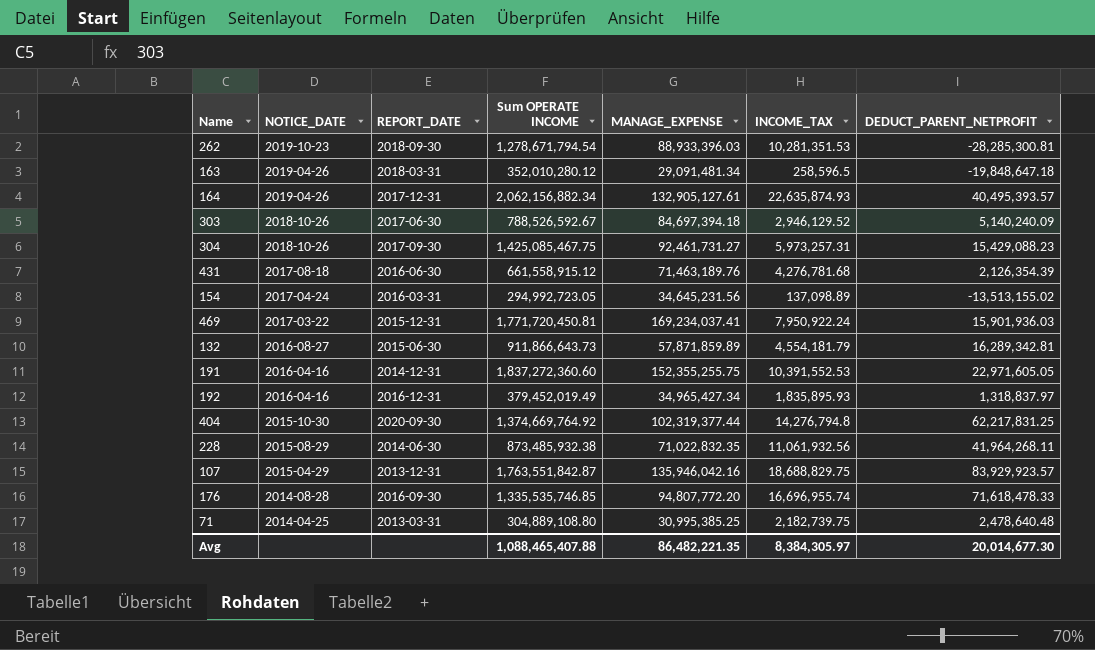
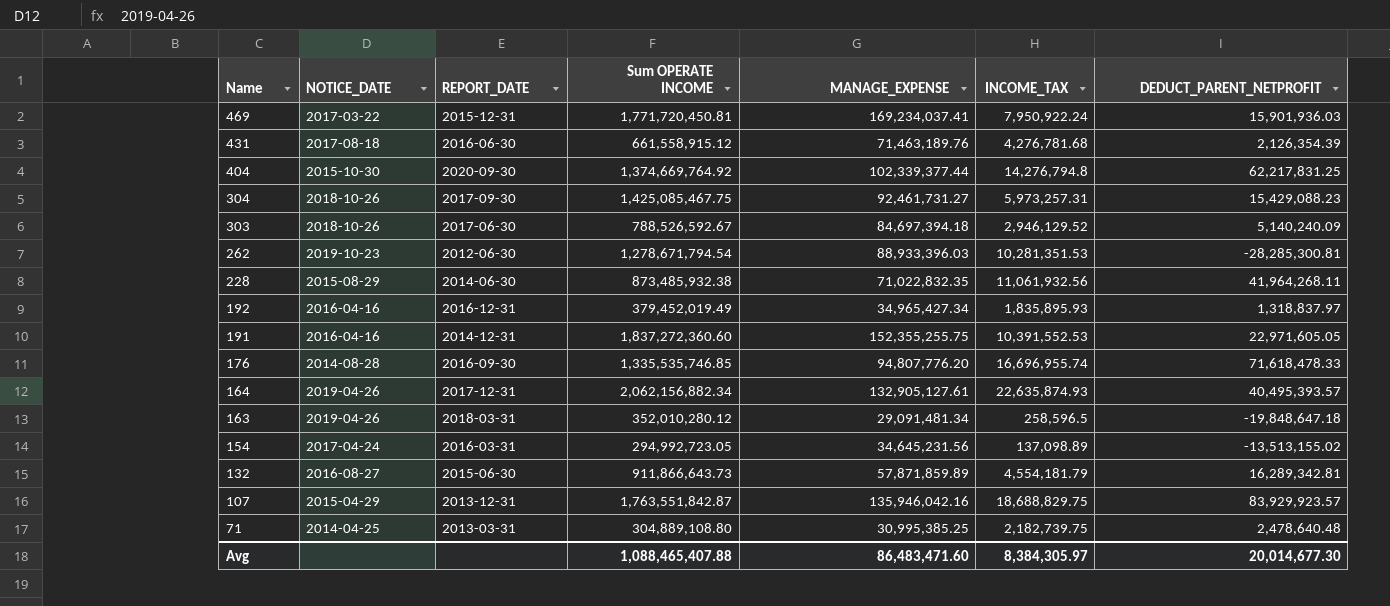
row order: NOTICE_DATE descending -> Name descending
404 | MANAGE_EXPENSE: 102,319,377.44 -> 102,339,377.44
262 | REPORT_DATE: 2018-09-30 -> 2012-06-30
176 | MANAGE_EXPENSE: 94,807,772.20 -> 94,807,776.20
Avg | MANAGE_EXPENSE: 86,482,221.35 -> 86,483,471.60

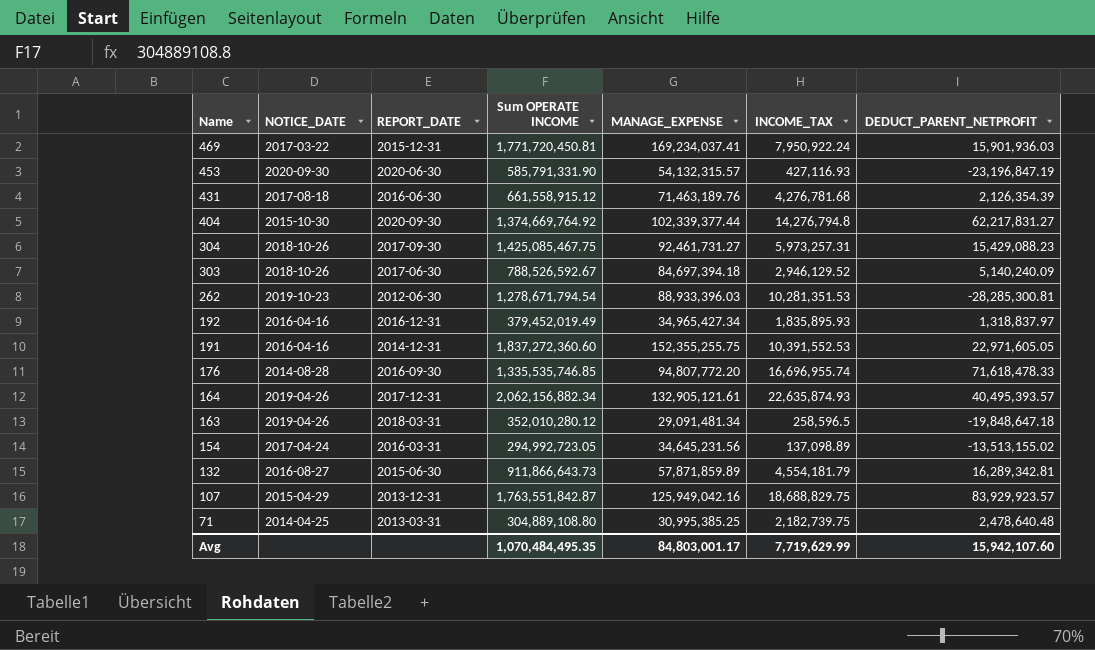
row 228: 2015-08-29 | 2014-06-30 | 873,485,932.38 | 71,022,832.35 | 11,061,932.56 | 41,964,268.11 -> none
row 453: none -> 2020-09-30 | 2020-06-30 | 585,791,331.90 | 54,132,315.57 | 427,116.93 | -23,196,847.19
404 | DEDUCT_PARENT_NETPROFIT: 62,217,831.25 -> 62,217,831.27
176 | MANAGE_EXPENSE: 94,807,776.20 -> 94,807,772.20
164 | MANAGE_EXPENSE: 132,905,127.61 -> 132,905,121.61
107 | MANAGE_EXPENSE: 135,946,042.16 -> 125,949,042.16
Avg | Sum OPERATE INCOME: 1,088,465,407.88 -> 1,070,484,495.35
Avg | MANAGE_EXPENSE: 86,483,471.60 -> 84,803,001.17
Avg | INCOME_TAX: 8,384,305.97 -> 7,719,629.99
Avg | DEDUCT_PARENT_NETPROFIT: 20,014,677.30 -> 15,942,107.60

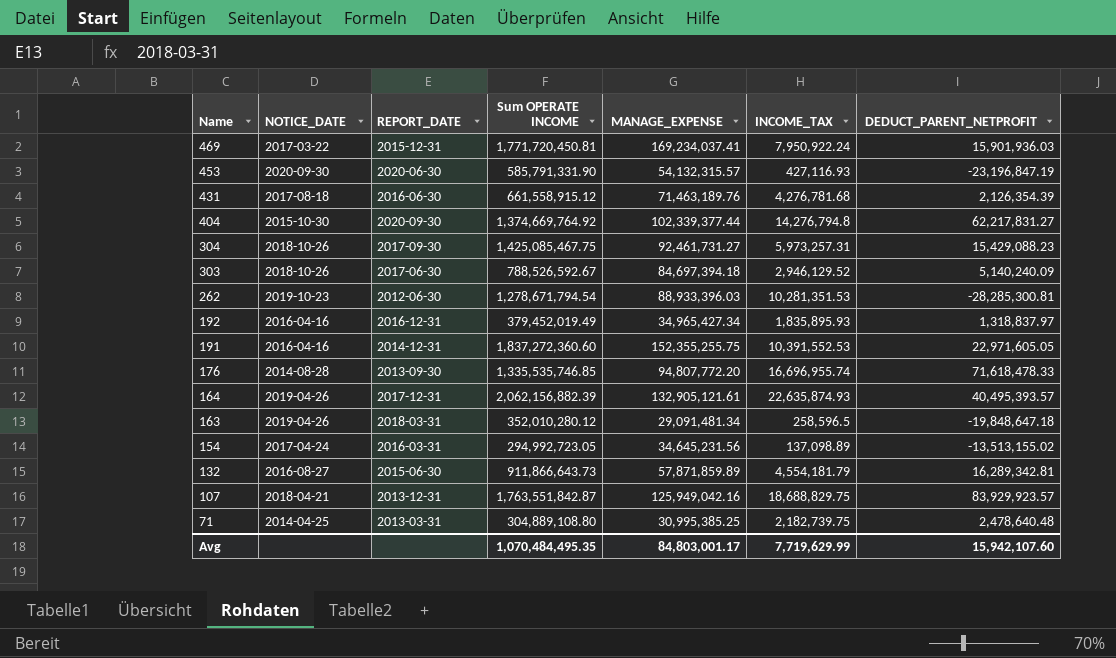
176 | REPORT_DATE: 2016-09-30 -> 2013-09-30
164 | Sum OPERATE INCOME: 2,062,156,882.34 -> 2,062,156,882.39
107 | NOTICE_DATE: 2015-04-29 -> 2018-04-21

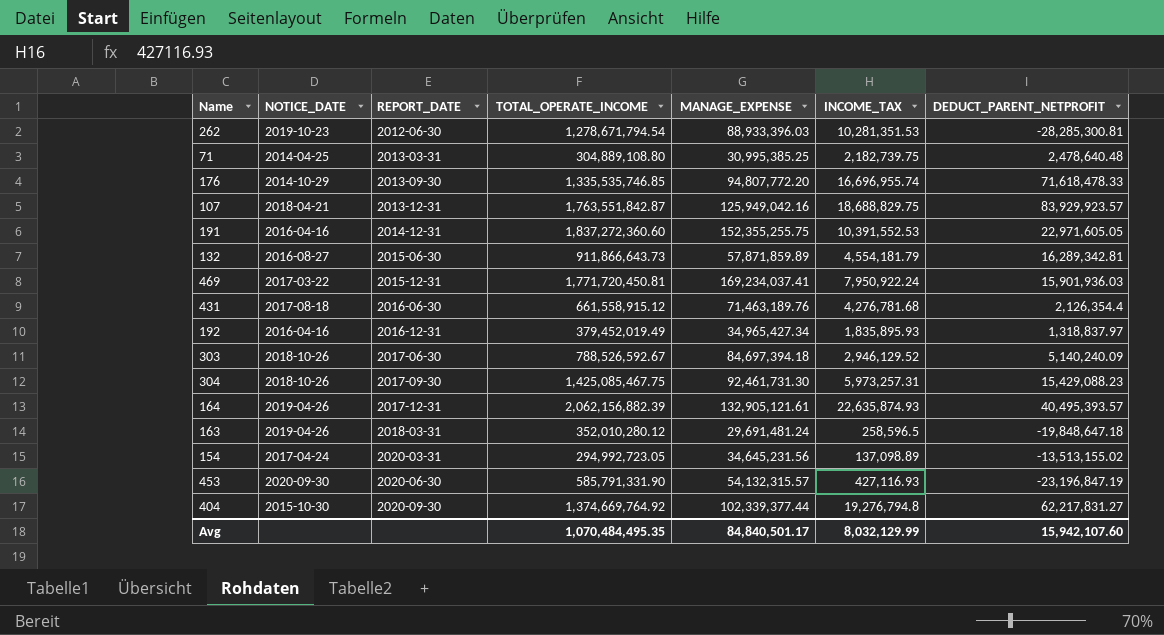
row order: Name descending -> REPORT_DATE ascending
column name: Sum OPERATE INCOME -> TOTAL_OPERATE_INCOME
176 | NOTICE_DATE: 2014-08-28 -> 2014-10-29
431 | DEDUCT_PARENT_NETPROFIT: 2,126,354.39 -> 2,126,354.4
304 | MANAGE_EXPENSE: 92,461,731.27 -> 92,461,731.30
163 | MANAGE_EXPENSE: 29,091,481.34 -> 29,691,481.24
154 | REPORT_DATE: 2016-03-31 -> 2020-03-31
404 | INCOME_TAX: 14,276,794.8 -> 19,276,794.8
Avg | MANAGE_EXPENSE: 84,803,001.17 -> 84,840,501.17
Avg | INCOME_TAX: 7,719,629.99 -> 8,032,129.99

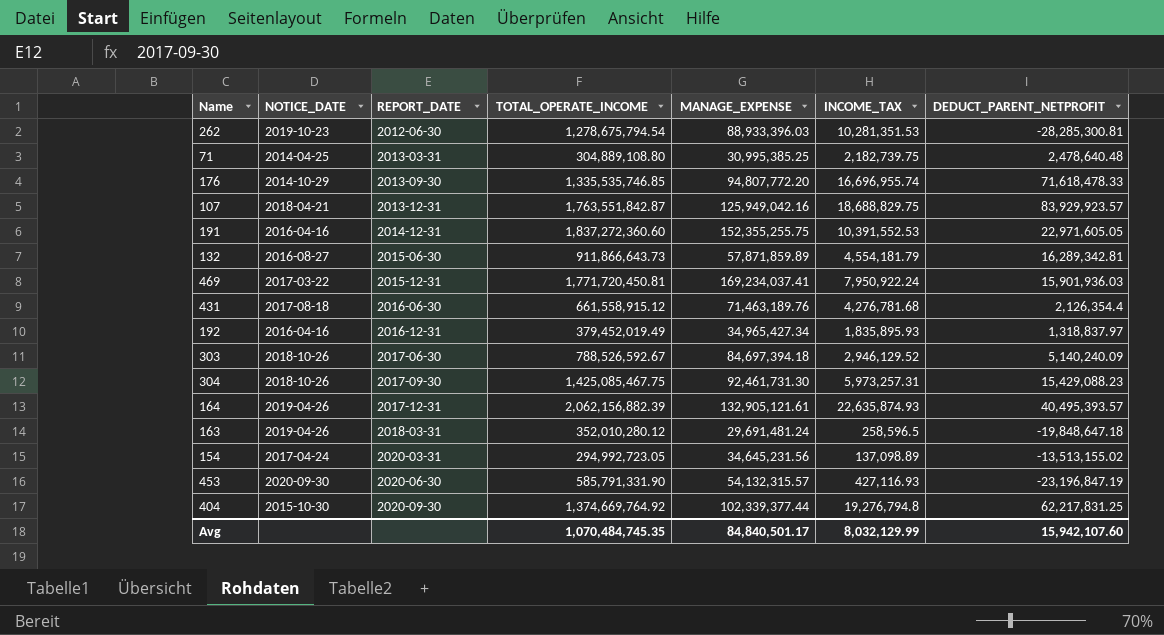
262 | TOTAL_OPERATE_INCOME: 1,278,671,794.54 -> 1,278,675,794.54
404 | DEDUCT_PARENT_NETPROFIT: 62,217,831.27 -> 62,217,831.25
Avg | TOTAL_OPERATE_INCOME: 1,070,484,495.35 -> 1,070,484,745.35

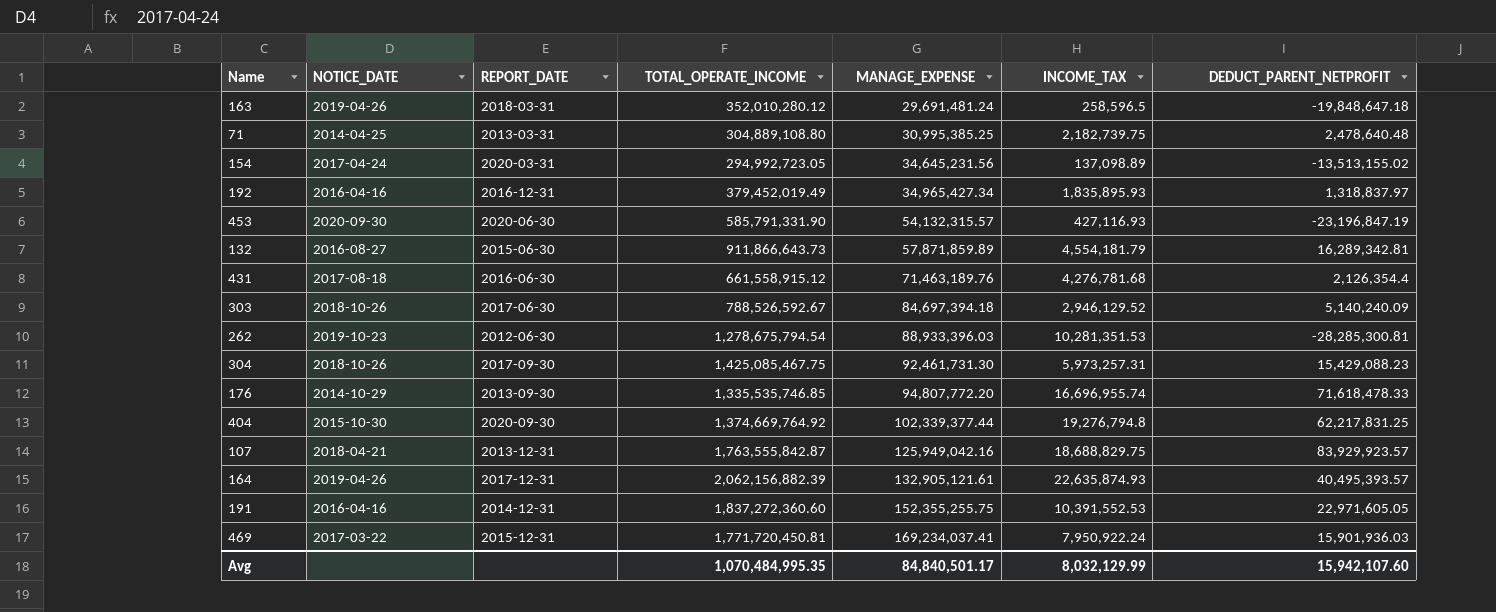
row order: REPORT_DATE ascending -> MANAGE_EXPENSE ascending
107 | TOTAL_OPERATE_INCOME: 1,763,551,842.87 -> 1,763,555,842.87
Avg | TOTAL_OPERATE_INCOME: 1,070,484,745.35 -> 1,070,484,995.35

